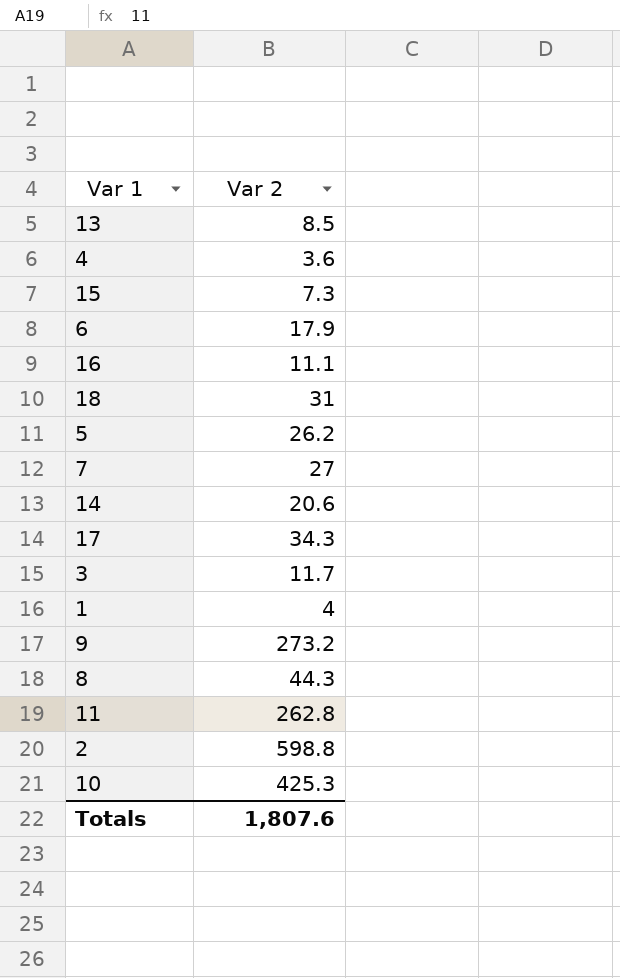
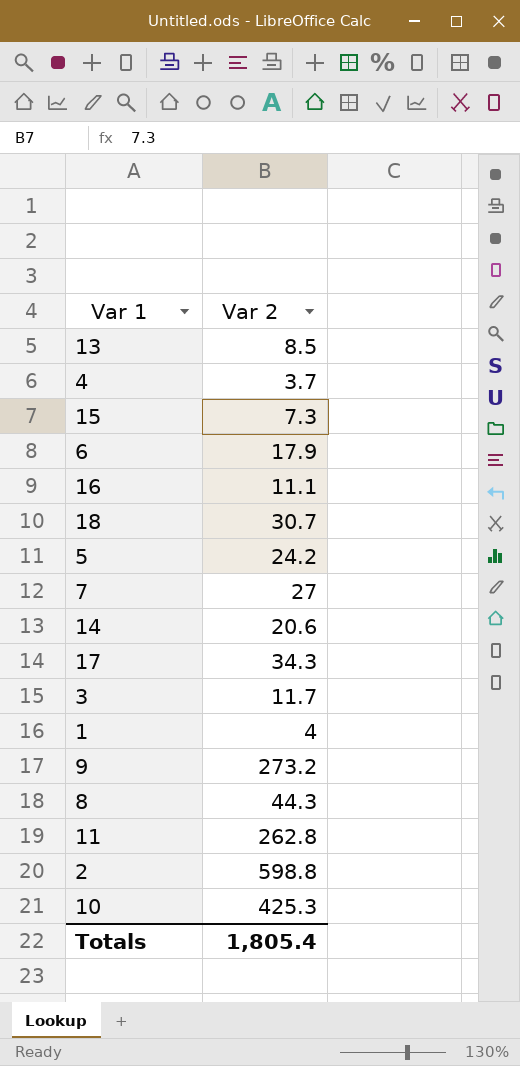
4 | Var 2: 3.6 -> 3.7
18 | Var 2: 31 -> 30.7
5 | Var 2: 26.2 -> 24.2
Totals | Var 2: 1,807.6 -> 1,805.4

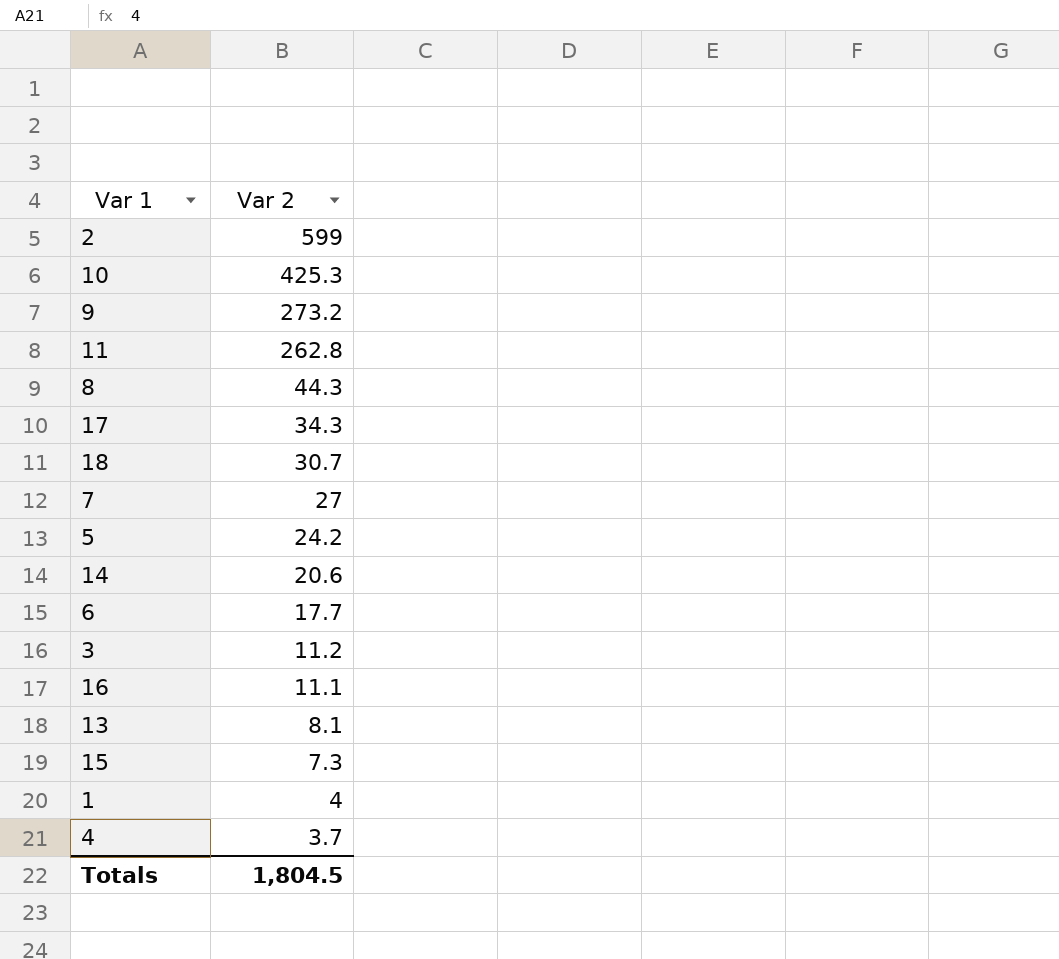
row order: none -> Var 2 descending
2 | Var 2: 598.8 -> 599
6 | Var 2: 17.9 -> 17.7
3 | Var 2: 11.7 -> 11.2
13 | Var 2: 8.5 -> 8.1
Totals | Var 2: 1,805.4 -> 1,804.5

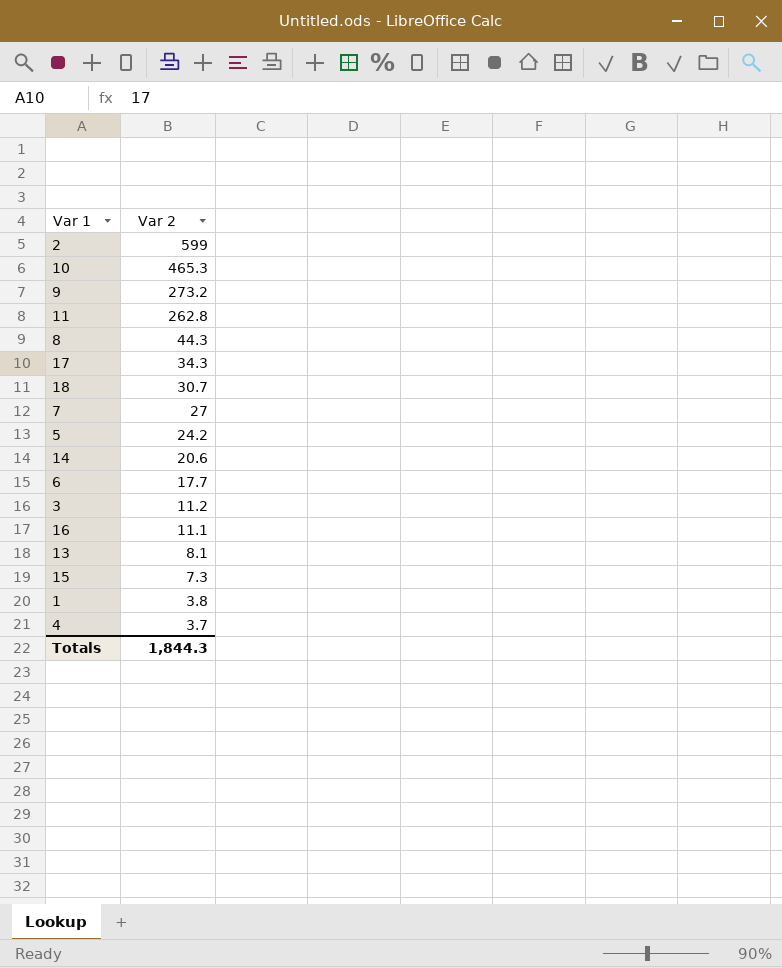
10 | Var 2: 425.3 -> 465.3
1 | Var 2: 4 -> 3.8
Totals | Var 2: 1,804.5 -> 1,844.3

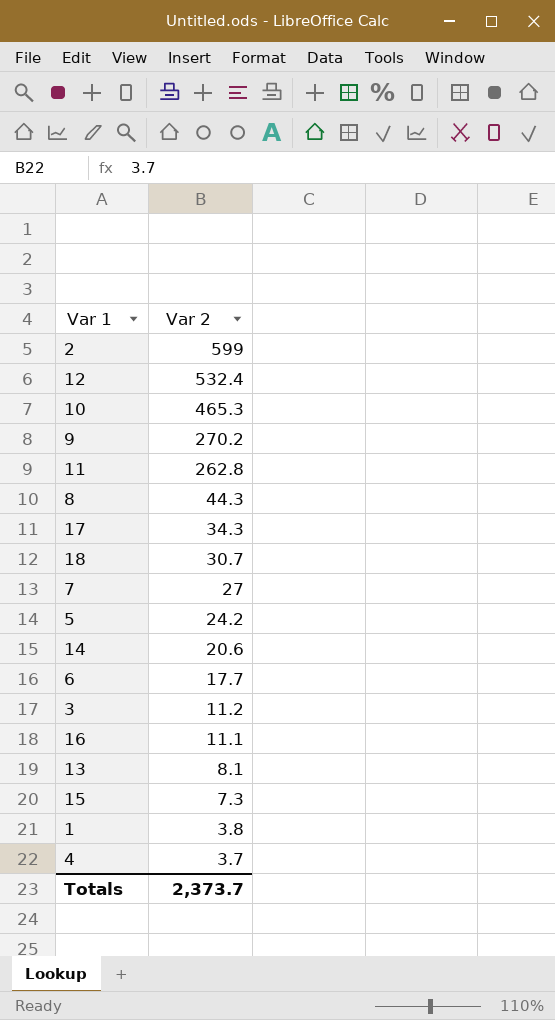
row 12: none -> 532.4
9 | Var 2: 273.2 -> 270.2
Totals | Var 2: 1,844.3 -> 2,373.7

